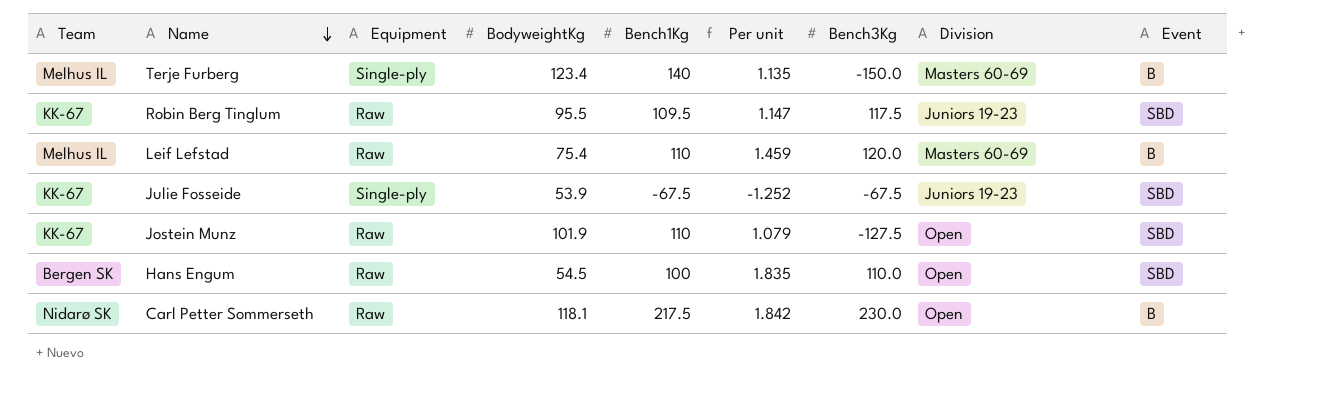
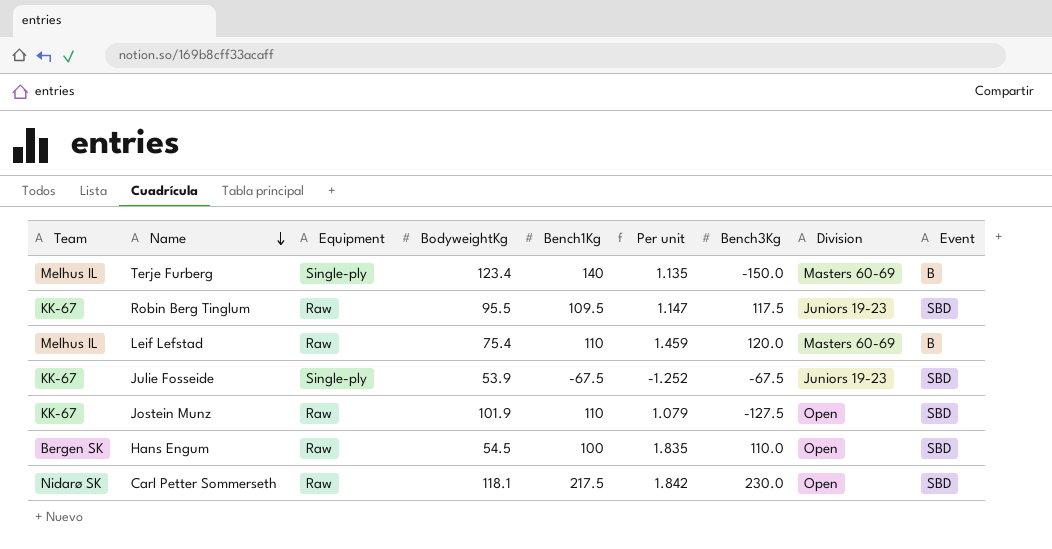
Carl Petter Sommerseth | Event: B -> SBD

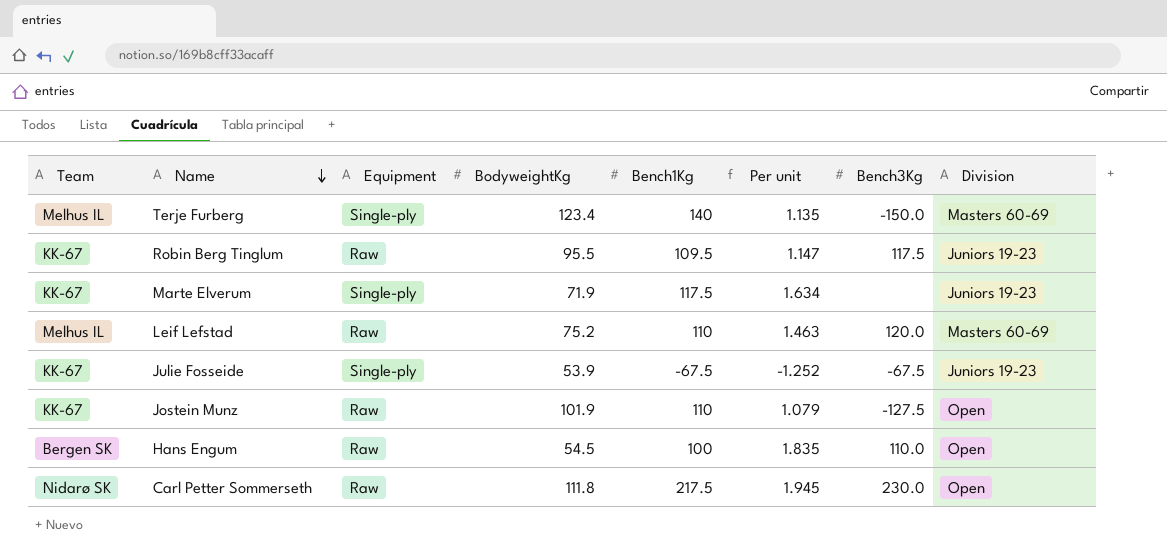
column Event | position: 9 -> none
row Marte Elverum: none -> KK-67 | Single-ply | 71.9 | 117.5 | 1.634 | none | Juniors 19-23
Leif Lefstad | BodyweightKg: 75.4 -> 75.2
Leif Lefstad | Per unit: 1.459 -> 1.463
Carl Petter Sommerseth | BodyweightKg: 118.1 -> 111.8
Carl Petter Sommerseth | Per unit: 1.842 -> 1.945

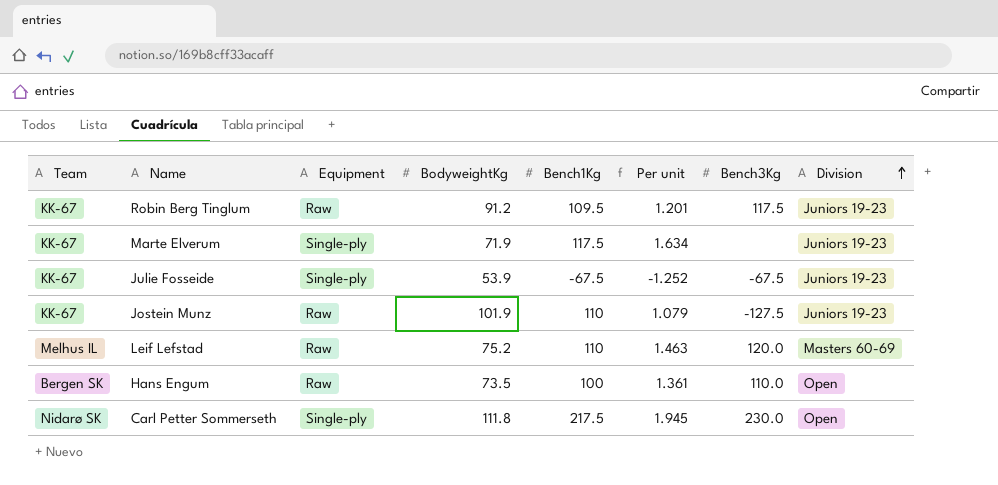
row order: Name descending -> Division ascending
row Terje Furberg: Melhus IL | Single-ply | 123.4 | 140 | 1.135 | -150.0 | Masters 60-69 -> none
Robin Berg Tinglum | BodyweightKg: 95.5 -> 91.2
Robin Berg Tinglum | Per unit: 1.147 -> 1.201
Jostein Munz | Division: Open -> Juniors 19-23
Hans Engum | BodyweightKg: 54.5 -> 73.5
Hans Engum | Per unit: 1.835 -> 1.361
Carl Petter Sommerseth | Equipment: Raw -> Single-ply

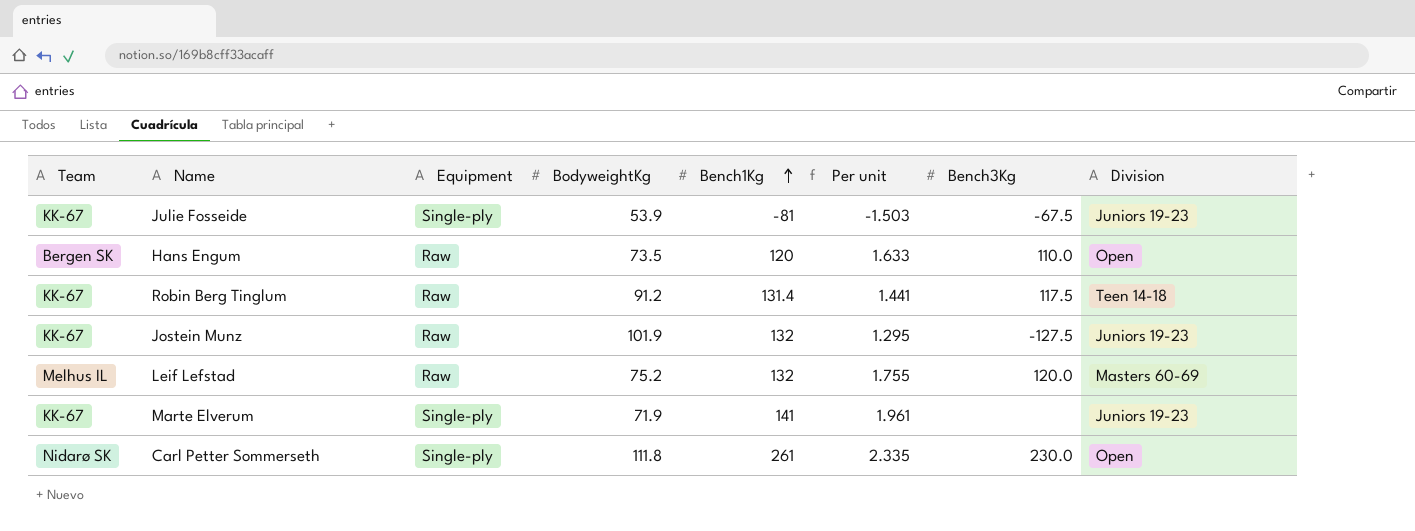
row order: Division ascending -> Bench1Kg ascending
Julie Fosseide | Bench1Kg: -67.5 -> -81
Julie Fosseide | Per unit: -1.252 -> -1.503
Hans Engum | Bench1Kg: 100 -> 120
Hans Engum | Per unit: 1.361 -> 1.633
Robin Berg Tinglum | Bench1Kg: 109.5 -> 131.4
Robin Berg Tinglum | Per unit: 1.201 -> 1.441
Robin Berg Tinglum | Division: Juniors 19-23 -> Teen 14-18
Jostein Munz | Bench1Kg: 110 -> 132
Jostein Munz | Per unit: 1.079 -> 1.295
Leif Lefstad | Bench1Kg: 110 -> 132
Leif Lefstad | Per unit: 1.463 -> 1.755
Marte Elverum | Bench1Kg: 117.5 -> 141
Marte Elverum | Per unit: 1.634 -> 1.961
Carl Petter Sommerseth | Bench1Kg: 217.5 -> 261
Carl Petter Sommerseth | Per unit: 1.945 -> 2.335

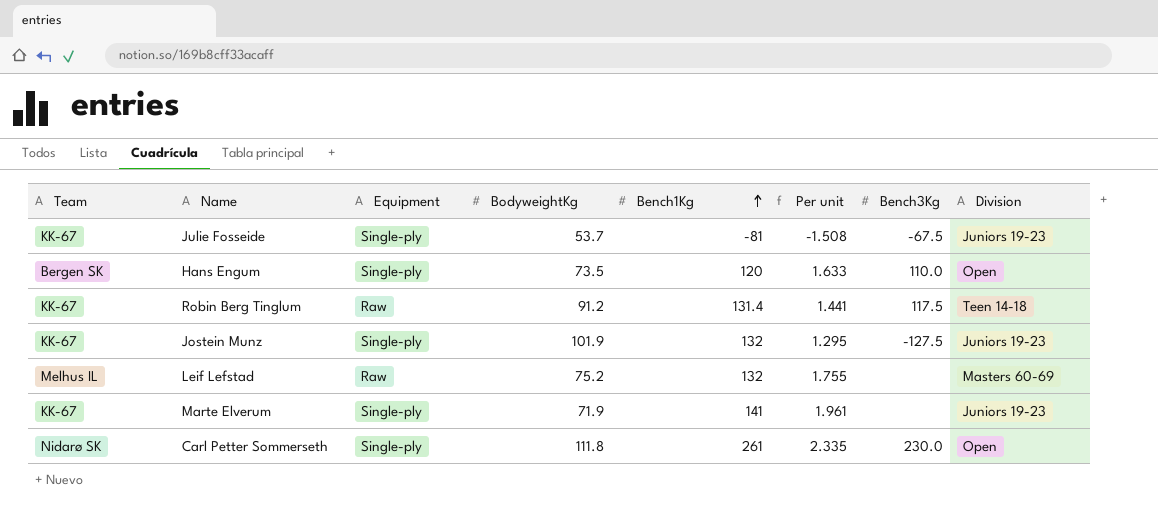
Julie Fosseide | BodyweightKg: 53.9 -> 53.7
Julie Fosseide | Per unit: -1.503 -> -1.508
Hans Engum | Equipment: Raw -> Single-ply
Jostein Munz | Equipment: Raw -> Single-ply
Leif Lefstad | Bench3Kg: 120.0 -> none

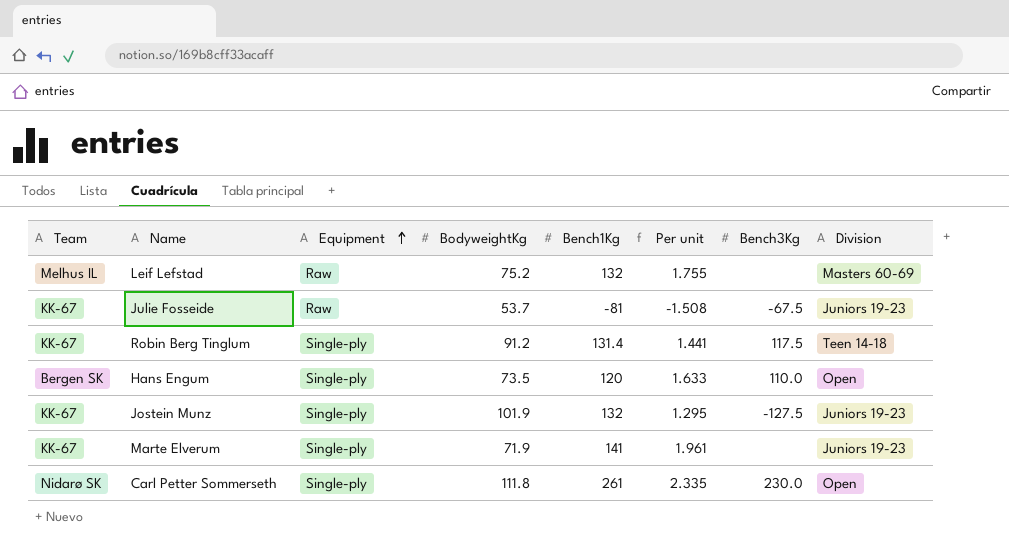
row order: Bench1Kg ascending -> Equipment ascending
Julie Fosseide | Equipment: Single-ply -> Raw
Robin Berg Tinglum | Equipment: Raw -> Single-ply

